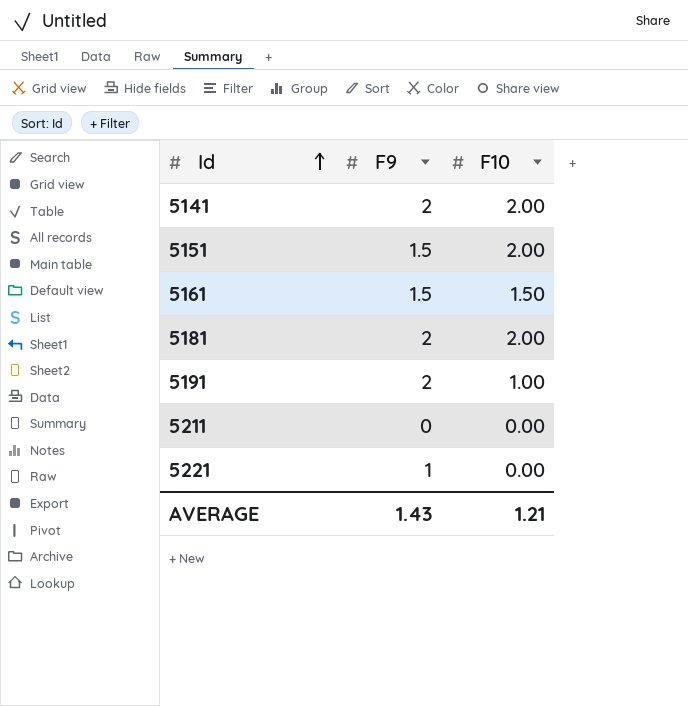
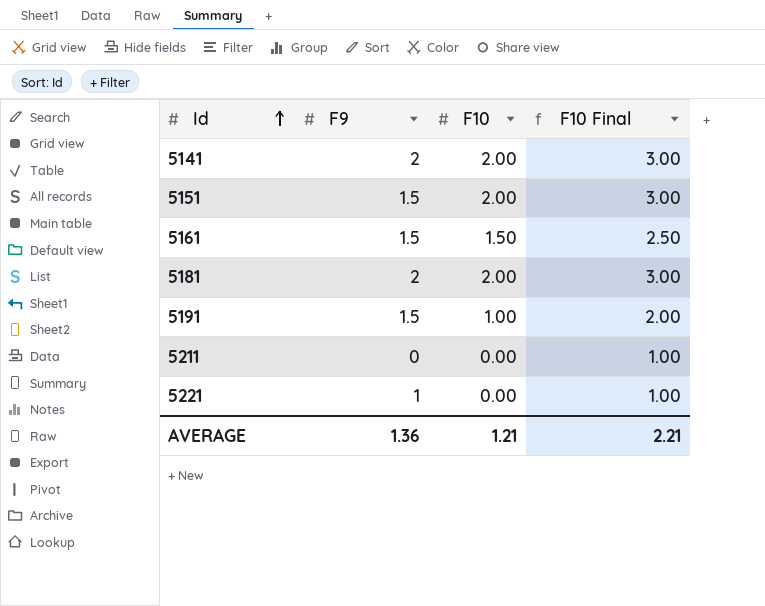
column F10 Final | formula: none -> [F10] + 1
5191 | F9: 2 -> 1.5
AVERAGE | F9: 1.43 -> 1.36

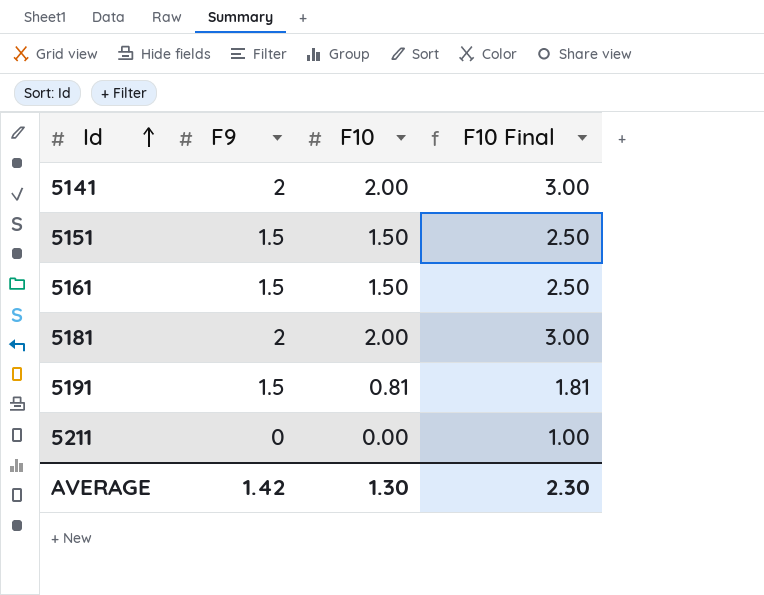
row 5221: 1 | 0.00 | 1.00 -> none
5151 | F10: 2.00 -> 1.50
5151 | F10 Final: 3.00 -> 2.50
5191 | F10: 1.00 -> 0.81
5191 | F10 Final: 2.00 -> 1.81
AVERAGE | F9: 1.36 -> 1.42
AVERAGE | F10: 1.21 -> 1.30
AVERAGE | F10 Final: 2.21 -> 2.30

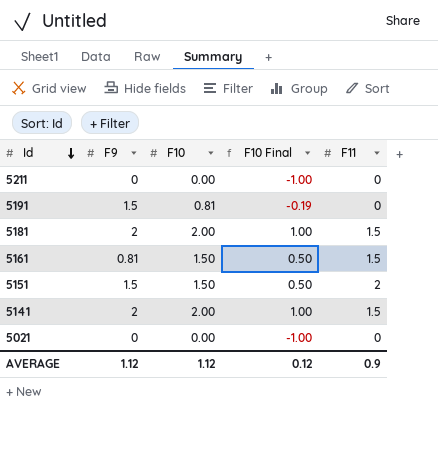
row order: Id ascending -> Id descending
column F10 Final | formula: [F10] + 1 -> [F10] - 1
column F11 | position: none -> 5
5161 | F9: 1.5 -> 0.81
row 5021: none -> 0 | 0.00 | -1.00 | 0
AVERAGE | F9: 1.42 -> 1.12
AVERAGE | F10: 1.30 -> 1.12
AVERAGE | F10 Final: 2.30 -> 0.12

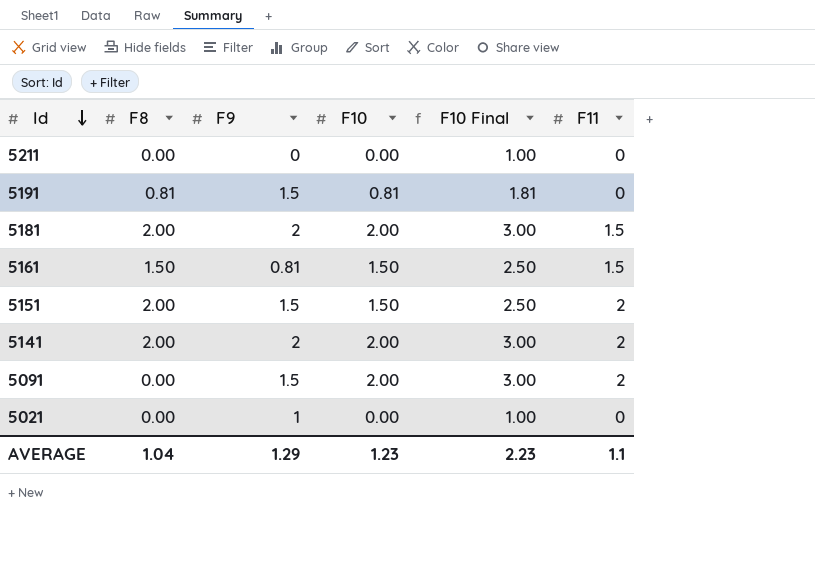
column F8 | position: none -> 2
column F10 Final | formula: [F10] - 1 -> [F10] + 1
5141 | F11: 1.5 -> 2
row 5091: none -> 0.00 | 1.5 | 2.00 | 3.00 | 2
5021 | F9: 0 -> 1
AVERAGE | F9: 1.12 -> 1.29
AVERAGE | F10: 1.12 -> 1.23
AVERAGE | F10 Final: 0.12 -> 2.23
AVERAGE | F11: 0.9 -> 1.1

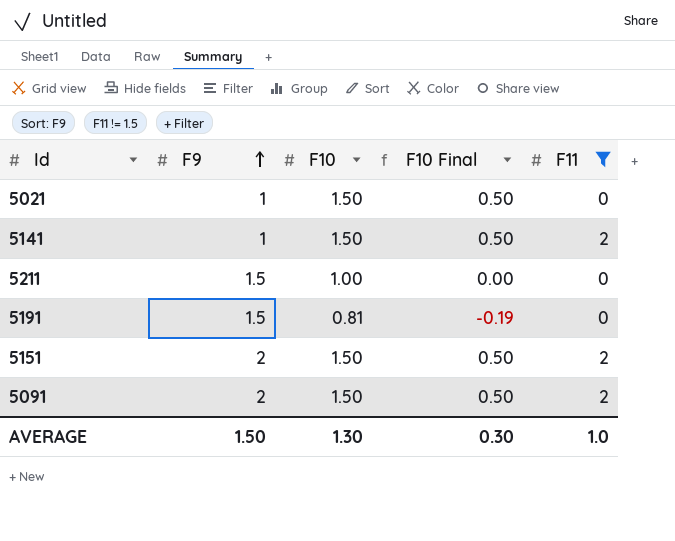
filter: none -> F11 != 1.5
row order: Id descending -> F9 ascending
column F8 | position: 2 -> none
column F10 Final | formula: [F10] + 1 -> [F10] - 1
5021 | F10: 0.00 -> 1.50
5141 | F9: 2 -> 1
5141 | F10: 2.00 -> 1.50
5211 | F9: 0 -> 1.5
5211 | F10: 0.00 -> 1.00
5151 | F9: 1.5 -> 2
5091 | F9: 1.5 -> 2
5091 | F10: 2.00 -> 1.50
AVERAGE | F9: 1.29 -> 1.50
AVERAGE | F10: 1.23 -> 1.30
AVERAGE | F10 Final: 2.23 -> 0.30
AVERAGE | F11: 1.1 -> 1.0

